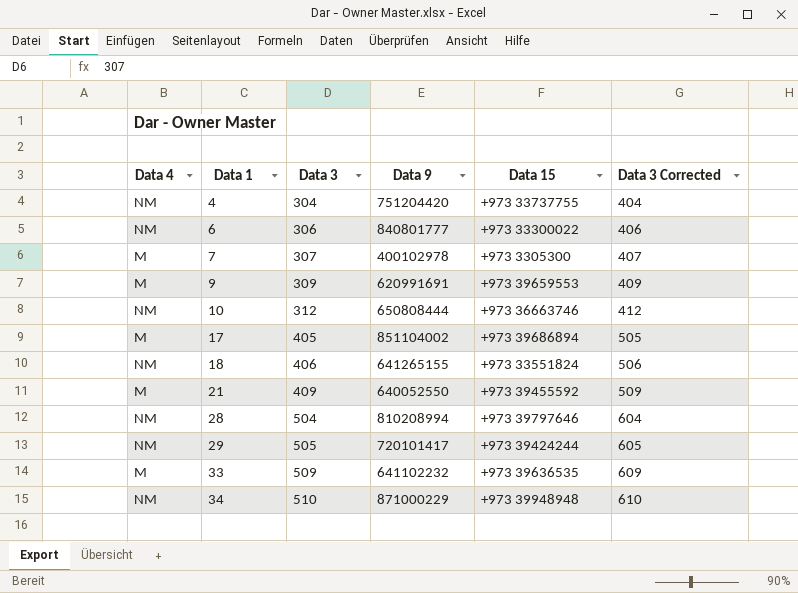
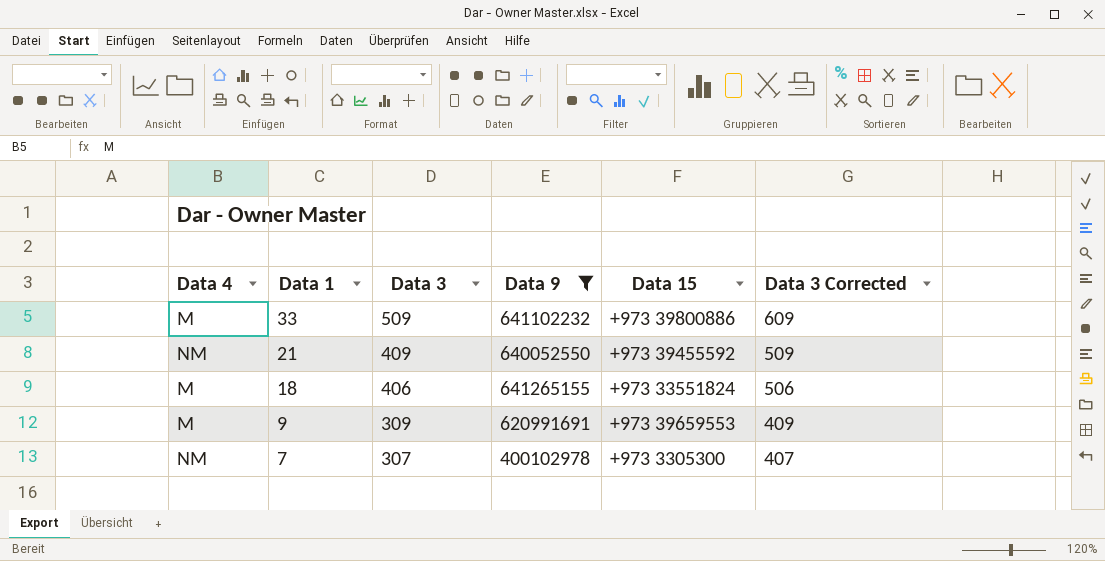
filter: none -> Data 9 <= 641265155
row order: Data 1 ascending -> Data 1 descending
33 | Data 15: +973 39636535 -> +973 39800886
21 | Data 4: M -> NM
18 | Data 4: NM -> M
7 | Data 4: M -> NM

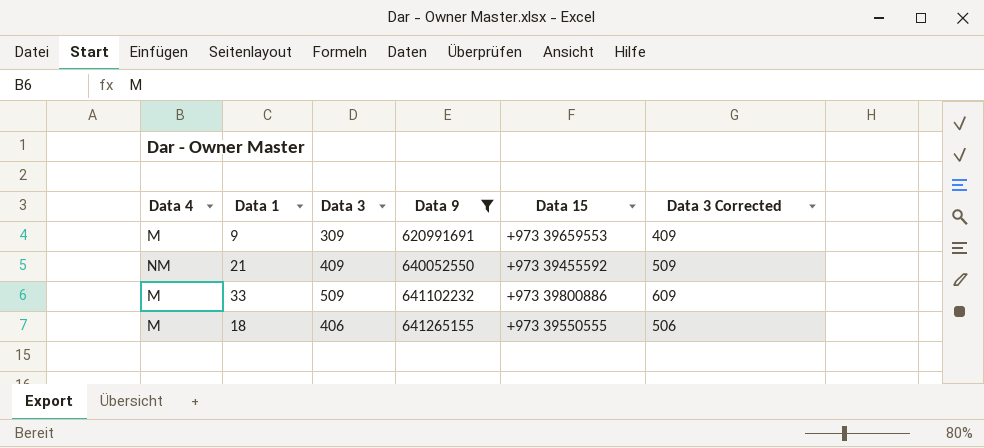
row order: Data 1 descending -> Data 9 ascending
row 7: NM | 307 | 400102978 | +973 3305300 | 407 -> none
18 | Data 15: +973 33551824 -> +973 39550555

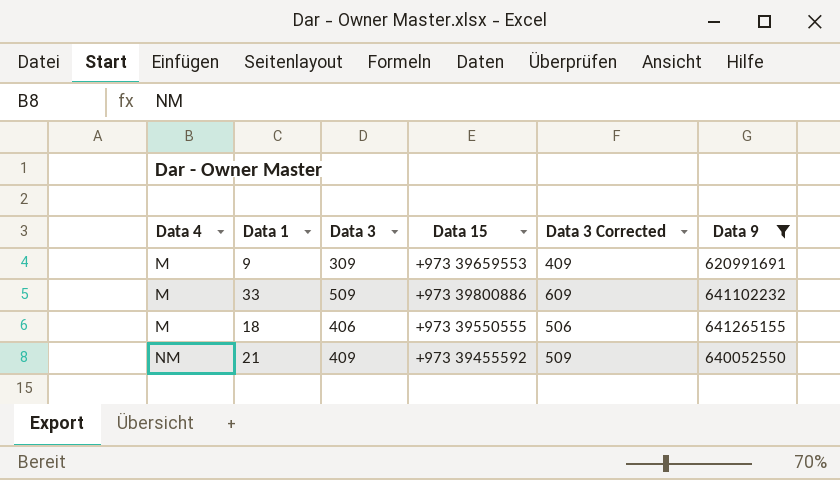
row order: Data 9 ascending -> Data 4 ascending
column Data 9 | position: 4 -> 6

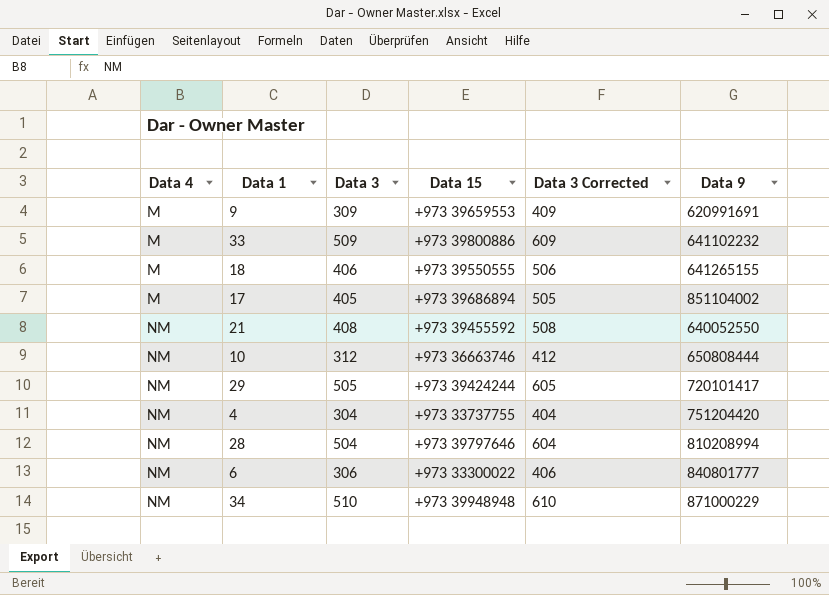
filter: Data 9 <= 641265155 -> none
21 | Data 3: 409 -> 408
21 | Data 3 Corrected: 509 -> 508

